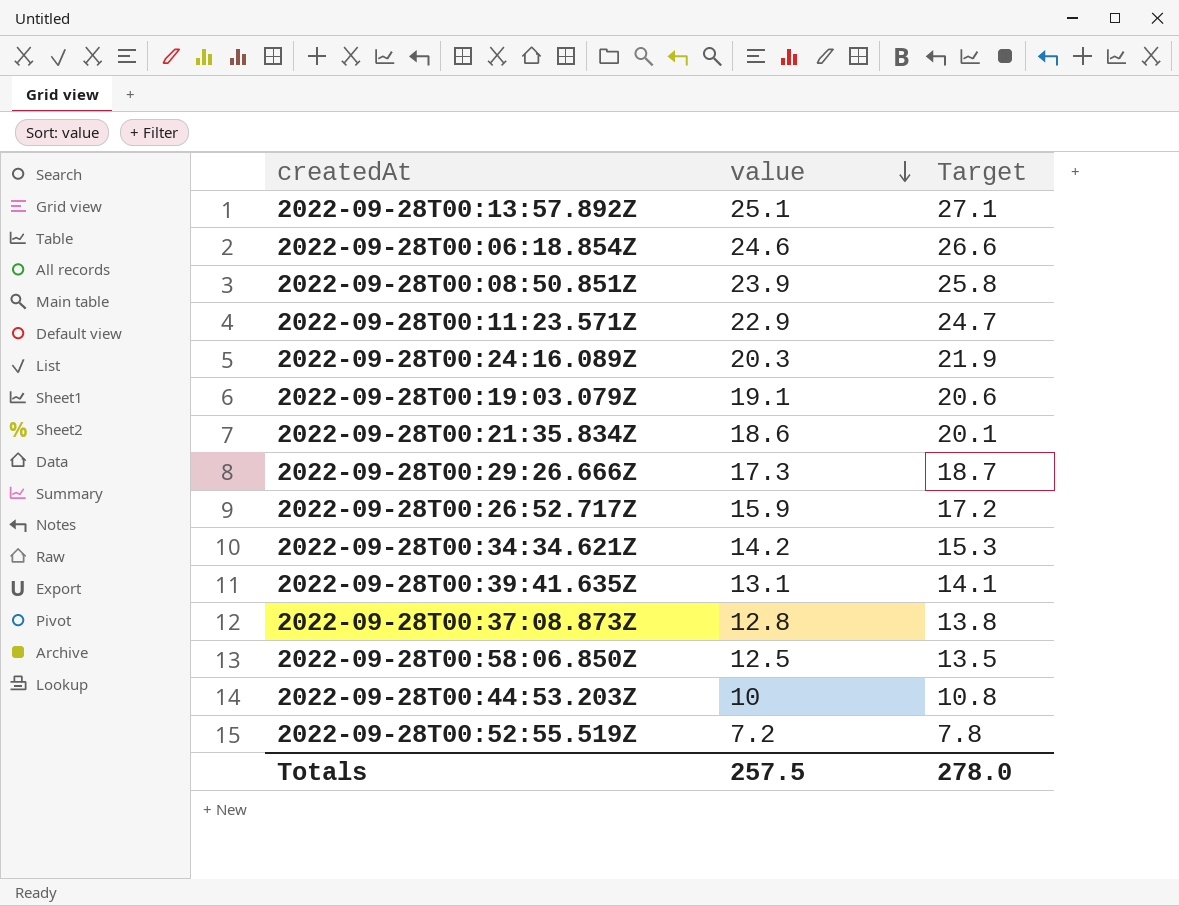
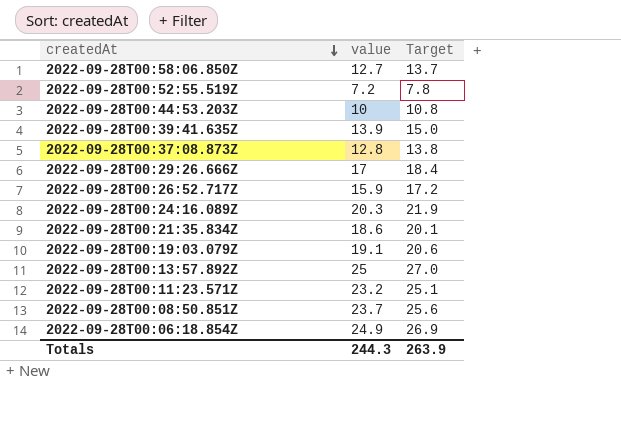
row order: value descending -> createdAt descending
row 2022-09-28T00:34:34.621Z: 14.2 | 15.3 -> none
2022-09-28T00:58:06.850Z | value: 12.5 -> 12.7
2022-09-28T00:58:06.850Z | Target: 13.5 -> 13.7
2022-09-28T00:39:41.635Z | value: 13.1 -> 13.9
2022-09-28T00:39:41.635Z | Target: 14.1 -> 15.0
2022-09-28T00:29:26.666Z | value: 17.3 -> 17
2022-09-28T00:29:26.666Z | Target: 18.7 -> 18.4
2022-09-28T00:13:57.892Z | value: 25.1 -> 25
2022-09-28T00:13:57.892Z | Target: 27.1 -> 27.0
2022-09-28T00:11:23.571Z | value: 22.9 -> 23.2
2022-09-28T00:11:23.571Z | Target: 24.7 -> 25.1
2022-09-28T00:08:50.851Z | value: 23.9 -> 23.7
2022-09-28T00:08:50.851Z | Target: 25.8 -> 25.6
2022-09-28T00:06:18.854Z | value: 24.6 -> 24.9
2022-09-28T00:06:18.854Z | Target: 26.6 -> 26.9
Totals | value: 257.5 -> 244.3
Totals | Target: 278.0 -> 263.9

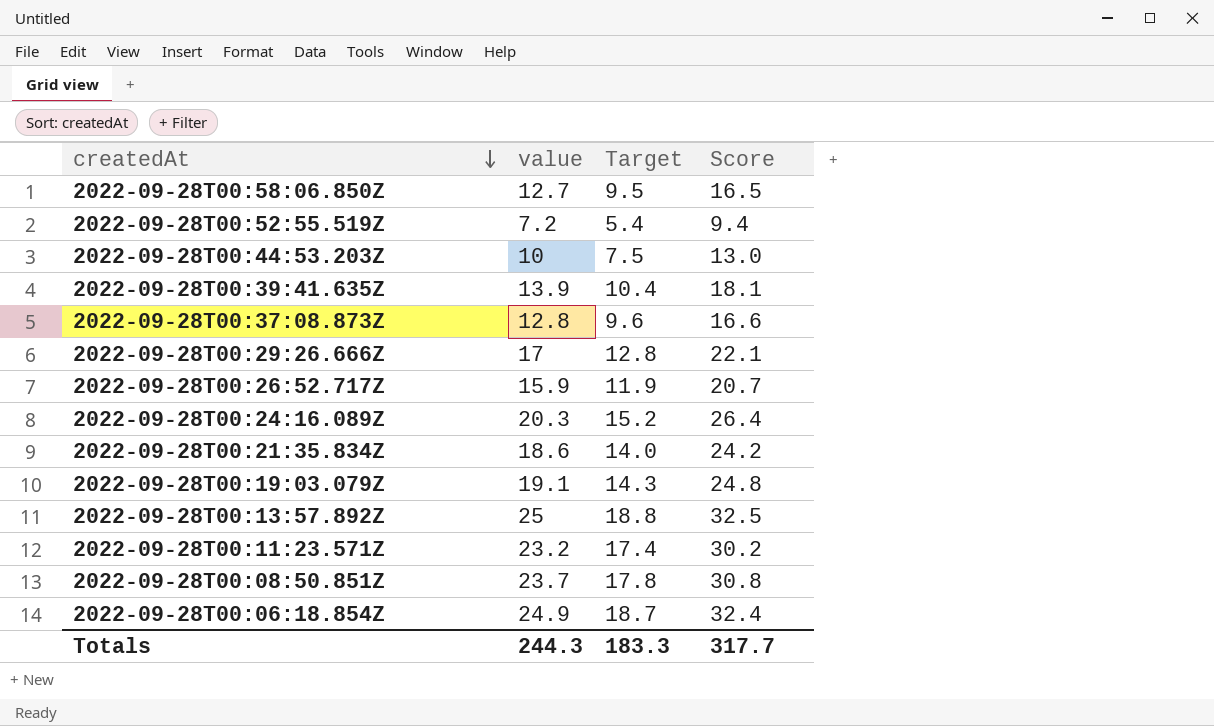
column Target | formula: [value] * 1.08 -> [value] * 0.75
column Score | formula: none -> [value] * 1.3
Totals | Target: 263.9 -> 183.3

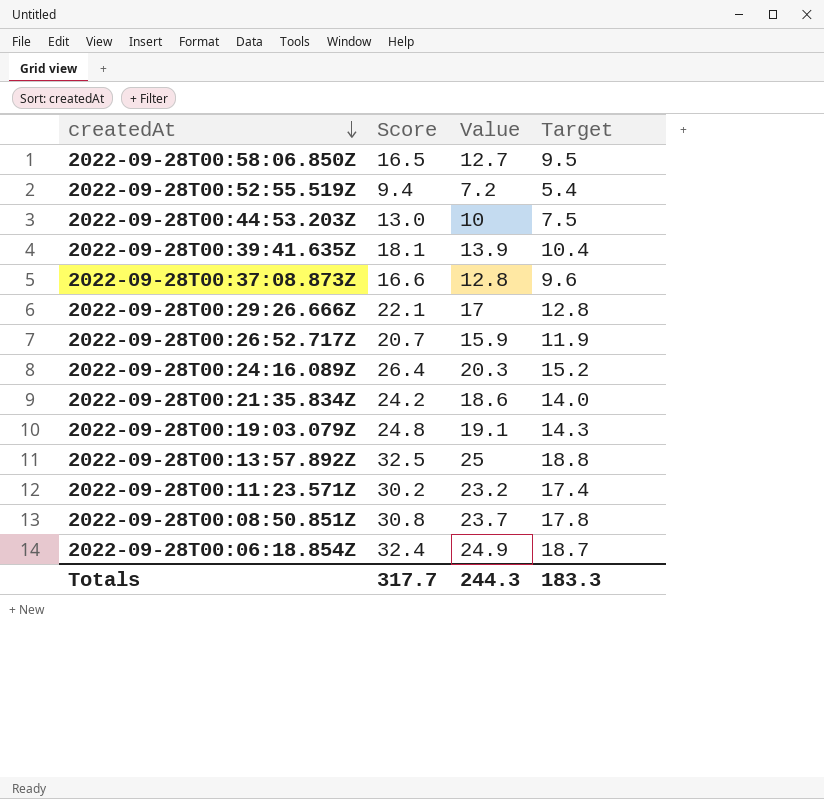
column Score | position: 4 -> 2
column name: value -> Value

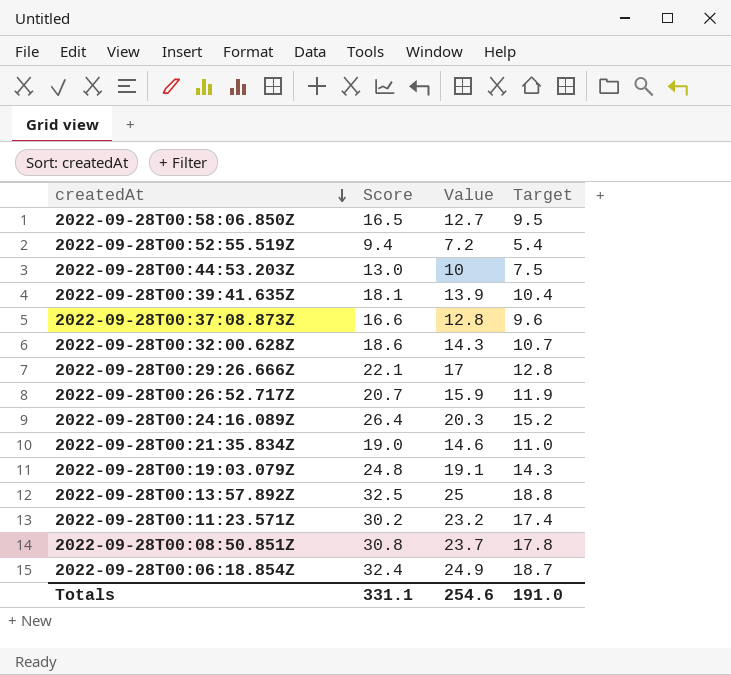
row 2022-09-28T00:32:00.628Z: none -> 18.6 | 14.3 | 10.7
2022-09-28T00:21:35.834Z | Score: 24.2 -> 19.0
2022-09-28T00:21:35.834Z | Value: 18.6 -> 14.6
2022-09-28T00:21:35.834Z | Target: 14.0 -> 11.0
Totals | Score: 317.7 -> 331.1
Totals | Value: 244.3 -> 254.6
Totals | Target: 183.3 -> 191.0

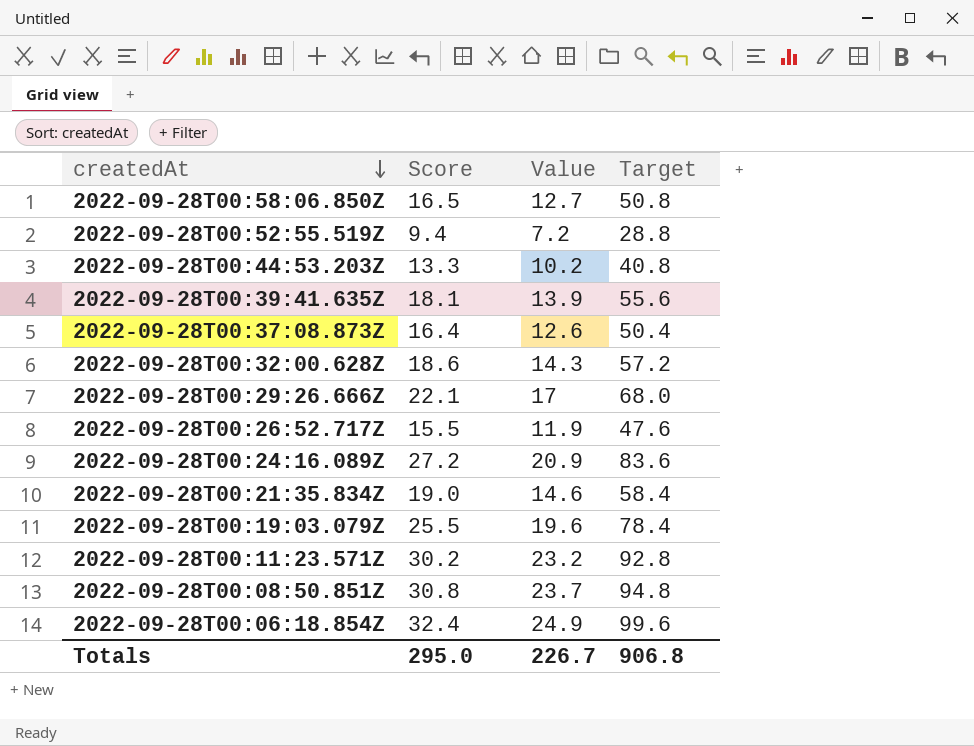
column Target | formula: [Value] * 0.75 -> [Value] * 4
row 2022-09-28T00:13:57.892Z: 32.5 | 25 | 18.8 -> none
2022-09-28T00:44:53.203Z | Score: 13.0 -> 13.3
2022-09-28T00:44:53.203Z | Value: 10 -> 10.2
2022-09-28T00:37:08.873Z | Score: 16.6 -> 16.4
2022-09-28T00:37:08.873Z | Value: 12.8 -> 12.6
2022-09-28T00:26:52.717Z | Score: 20.7 -> 15.5
2022-09-28T00:26:52.717Z | Value: 15.9 -> 11.9
2022-09-28T00:24:16.089Z | Score: 26.4 -> 27.2
2022-09-28T00:24:16.089Z | Value: 20.3 -> 20.9
2022-09-28T00:19:03.079Z | Score: 24.8 -> 25.5
2022-09-28T00:19:03.079Z | Value: 19.1 -> 19.6
Totals | Score: 331.1 -> 295.0
Totals | Value: 254.6 -> 226.7
Totals | Target: 191.0 -> 906.8

